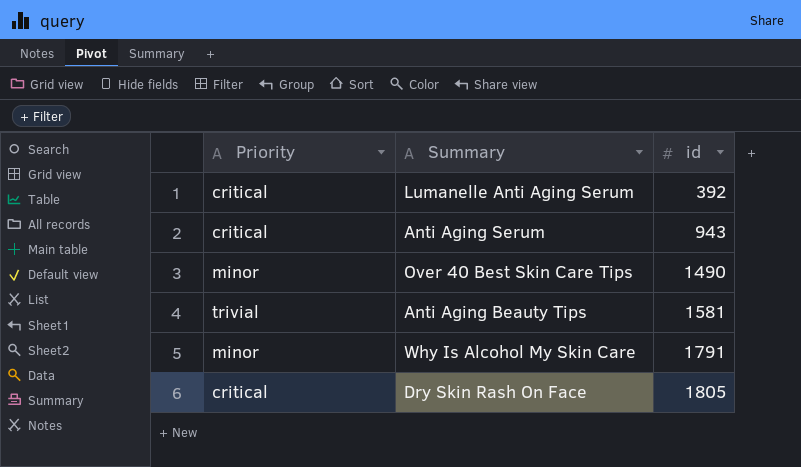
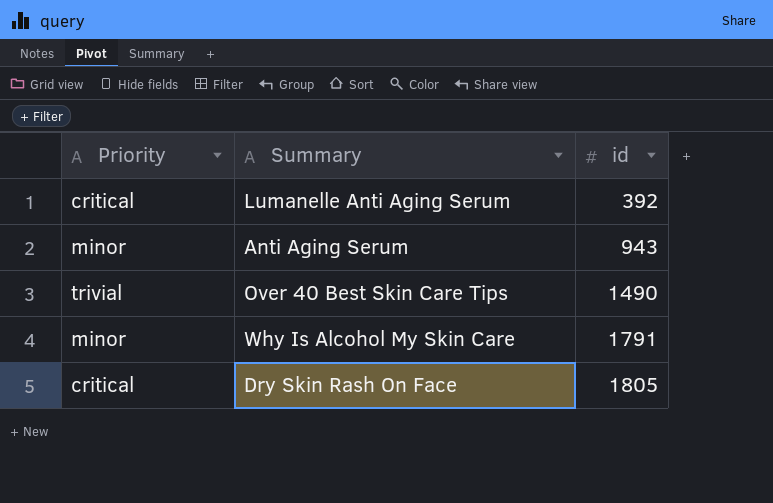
row Anti Aging Beauty Tips: trivial | 1581 -> none
Anti Aging Serum | Priority: critical -> minor
Over 40 Best Skin Care Tips | Priority: minor -> trivial

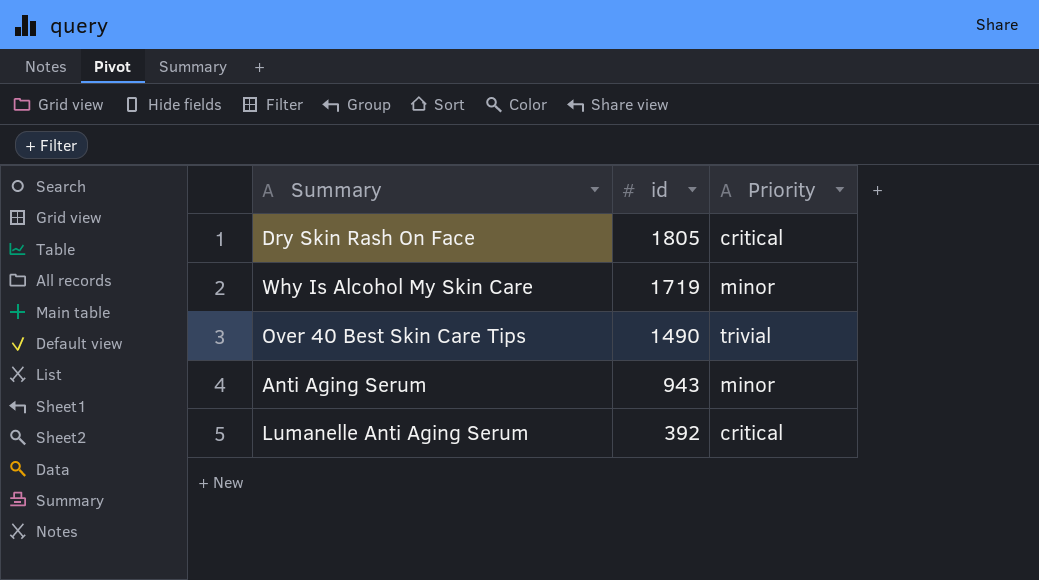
row order: id ascending -> id descending
column Priority | position: 1 -> 3
Why Is Alcohol My Skin Care | id: 1791 -> 1719

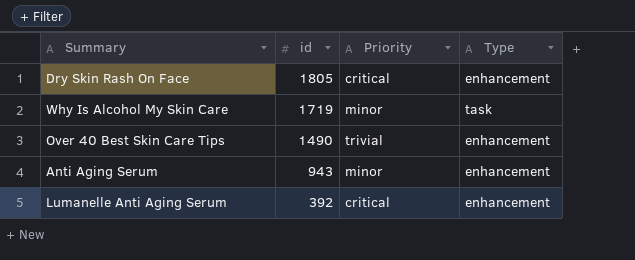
column Type | position: none -> 4

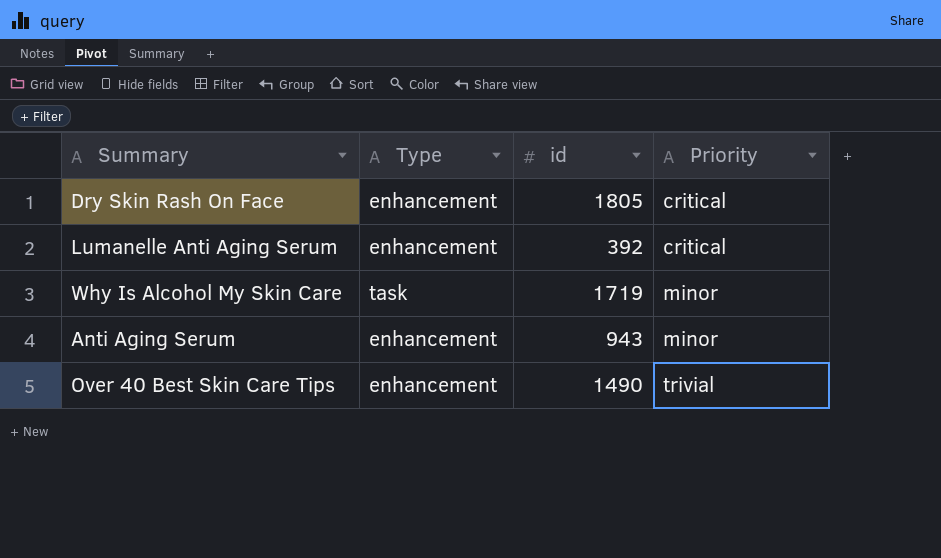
row order: id descending -> Priority ascending
column Type | position: 4 -> 2

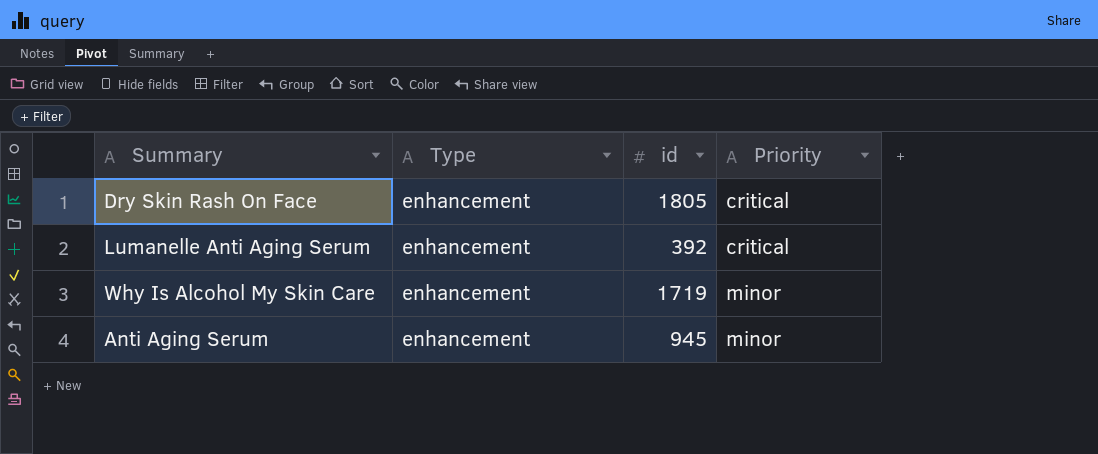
row Over 40 Best Skin Care Tips: enhancement | 1490 | trivial -> none
Why Is Alcohol My Skin Care | Type: task -> enhancement
Anti Aging Serum | id: 943 -> 945

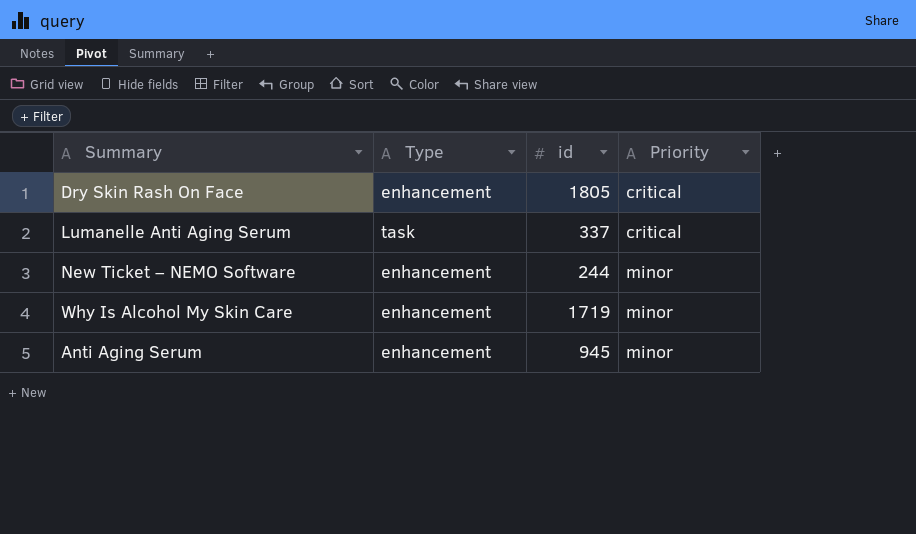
Lumanelle Anti Aging Serum | Type: enhancement -> task
Lumanelle Anti Aging Serum | id: 392 -> 337
row New Ticket – NEMO Software: none -> enhancement | 244 | minor

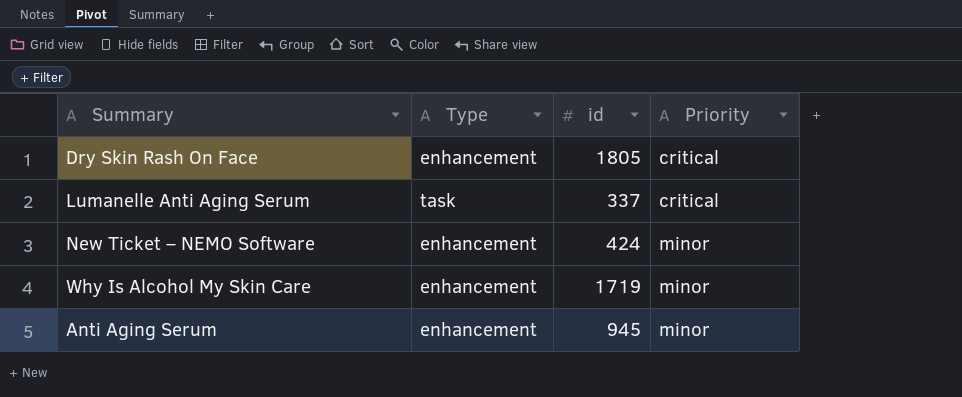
New Ticket – NEMO Software | id: 244 -> 424

